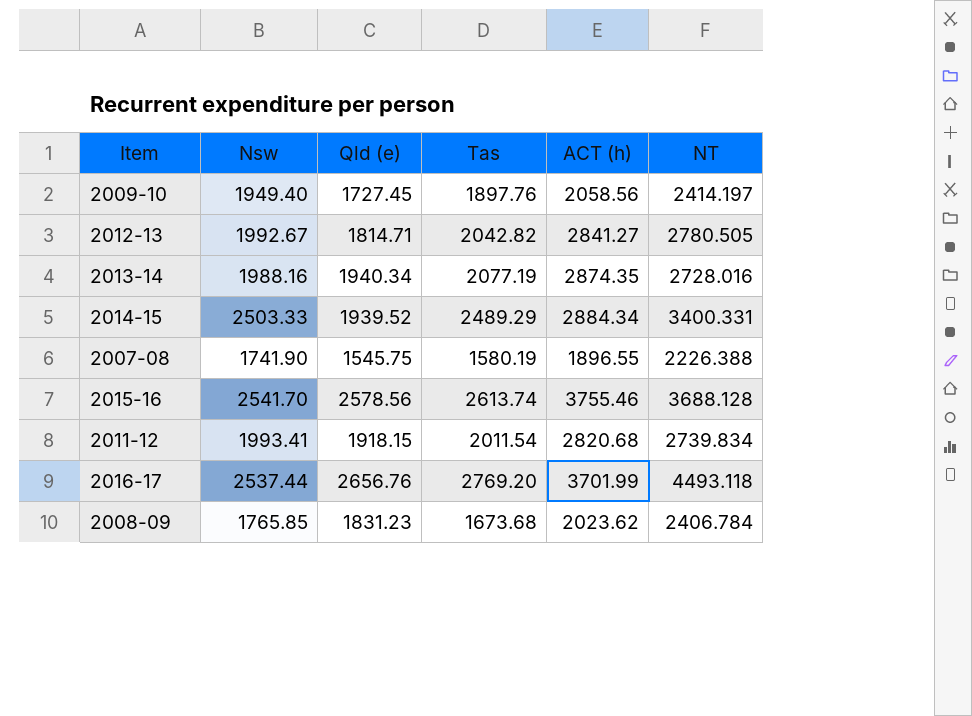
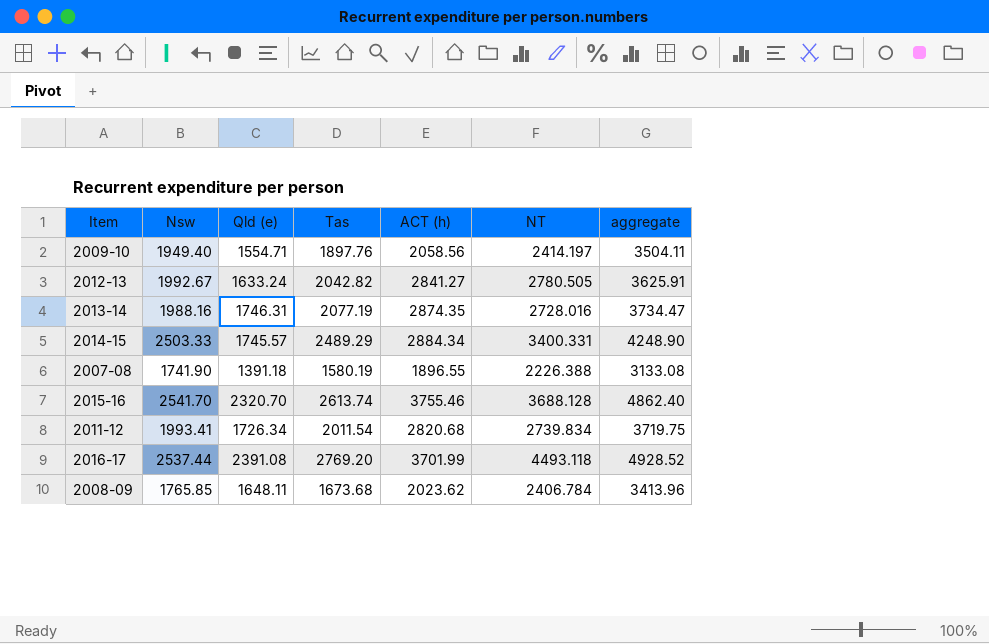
column aggregate | formula: none -> [Nsw] + [Qld (e)]
2009-10 | Qld (e): 1727.45 -> 1554.71
2012-13 | Qld (e): 1814.71 -> 1633.24
2013-14 | Qld (e): 1940.34 -> 1746.31
2014-15 | Qld (e): 1939.52 -> 1745.57
2007-08 | Qld (e): 1545.75 -> 1391.18
2015-16 | Qld (e): 2578.56 -> 2320.70
2011-12 | Qld (e): 1918.15 -> 1726.34
2016-17 | Qld (e): 2656.76 -> 2391.08
2008-09 | Qld (e): 1831.23 -> 1648.11

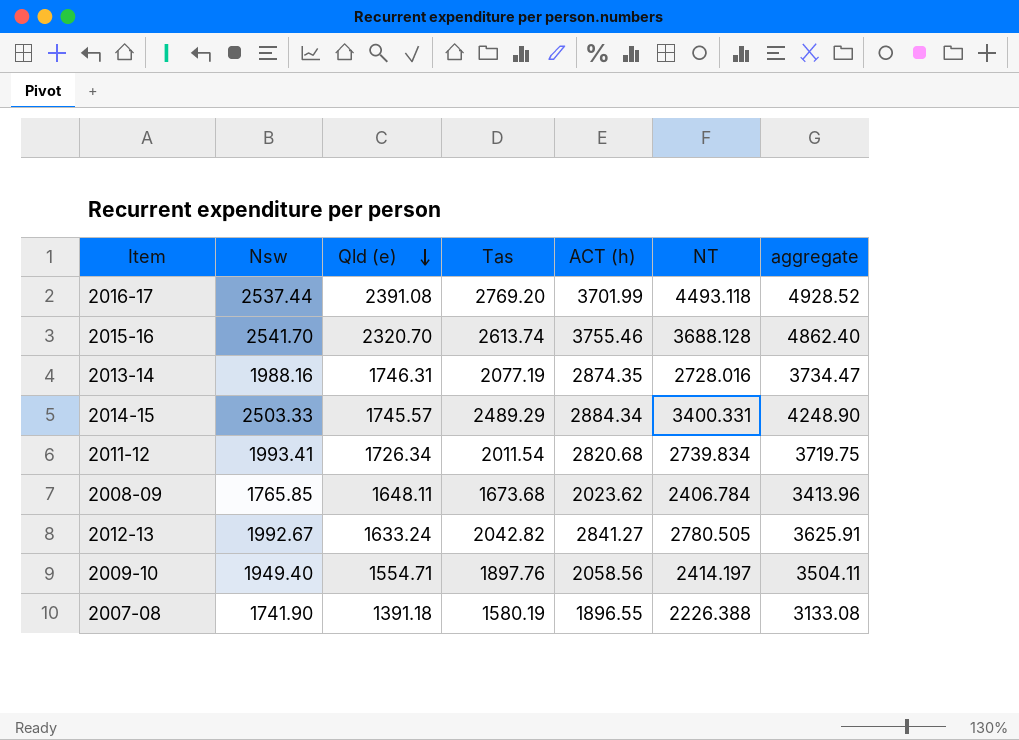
row order: none -> Qld (e) descending

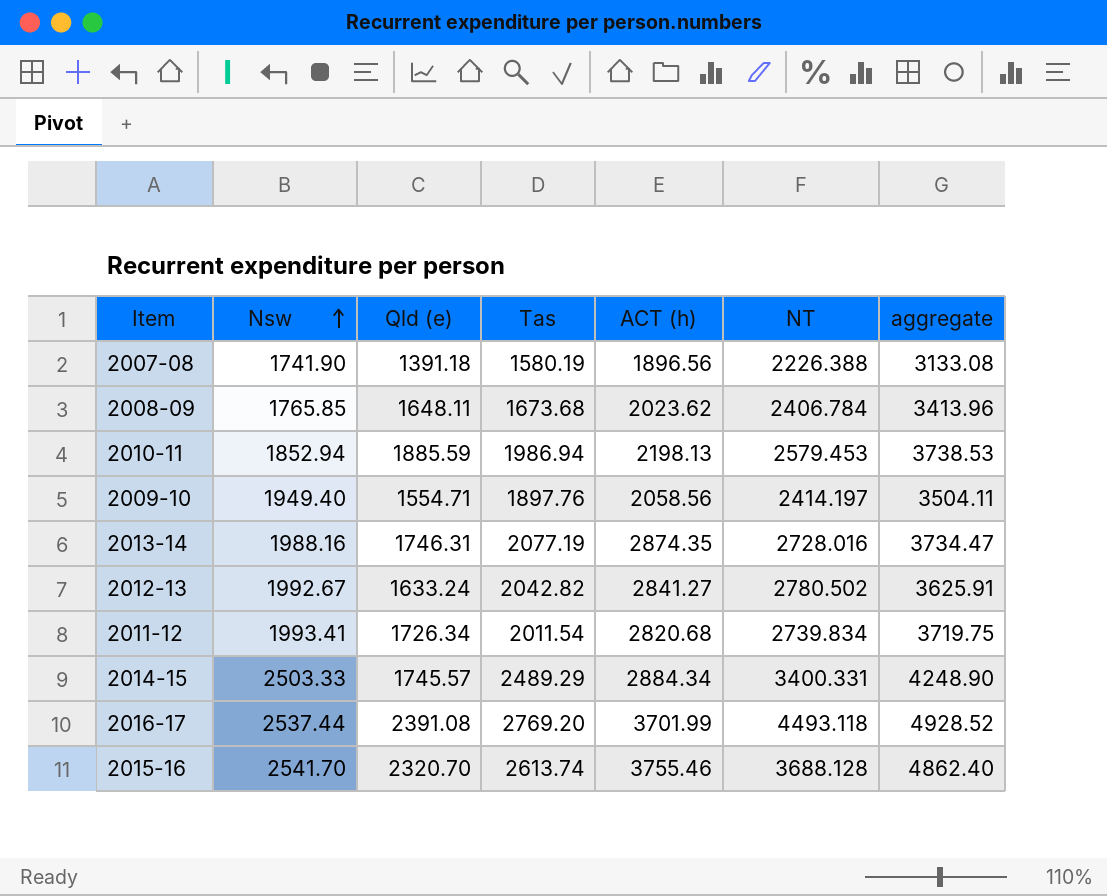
row order: Qld (e) descending -> Nsw ascending
2007-08 | ACT (h): 1896.55 -> 1896.56
row 2010-11: none -> 1852.94 | 1885.59 | 1986.94 | 2198.13 | 2579.453 | 3738.53
2012-13 | NT: 2780.505 -> 2780.502

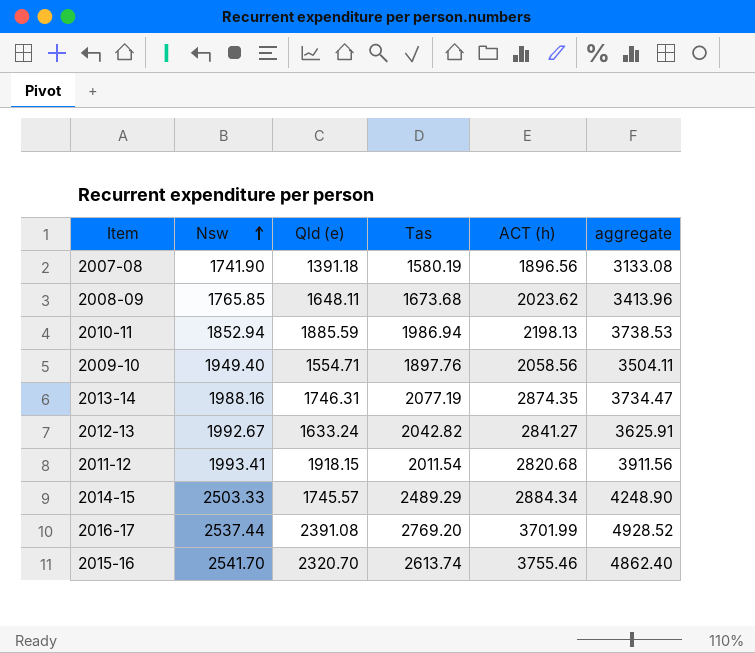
column NT | position: 6 -> none
2011-12 | Qld (e): 1726.34 -> 1918.15
2011-12 | aggregate: 3719.75 -> 3911.56

